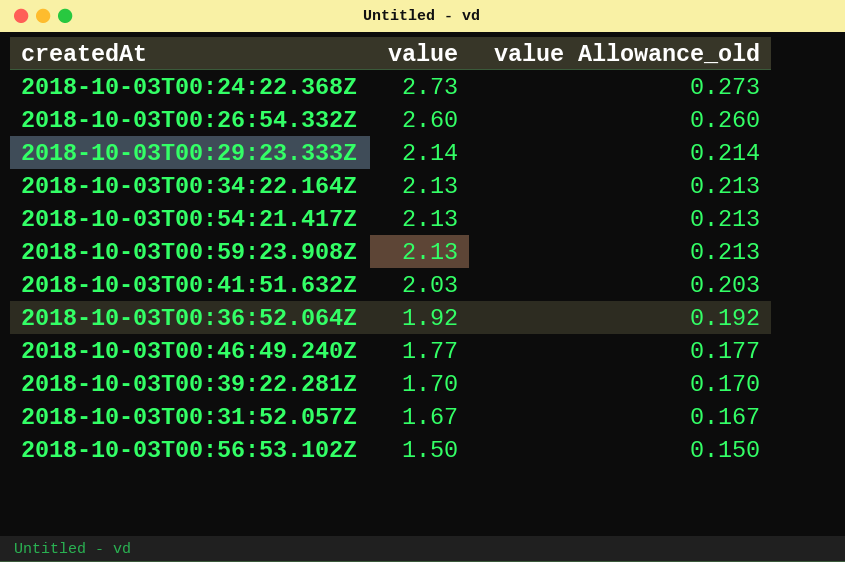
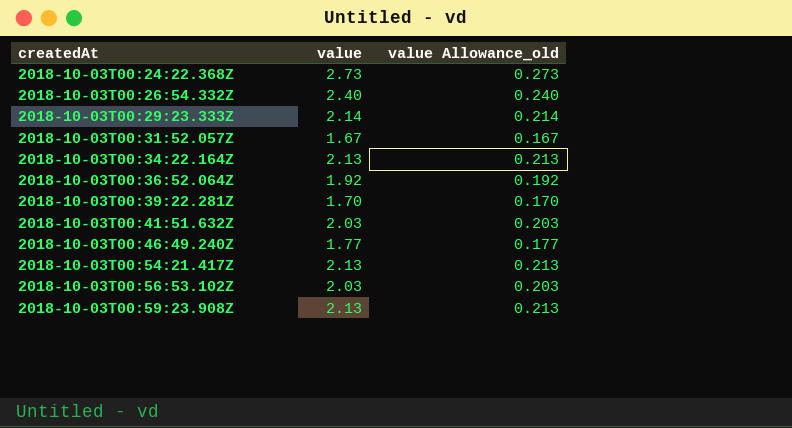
row order: value descending -> createdAt ascending
2018-10-03T00:26:54.332Z | value: 2.60 -> 2.40
2018-10-03T00:26:54.332Z | value Allowance_old: 0.260 -> 0.240
2018-10-03T00:56:53.102Z | value: 1.50 -> 2.03
2018-10-03T00:56:53.102Z | value Allowance_old: 0.150 -> 0.203

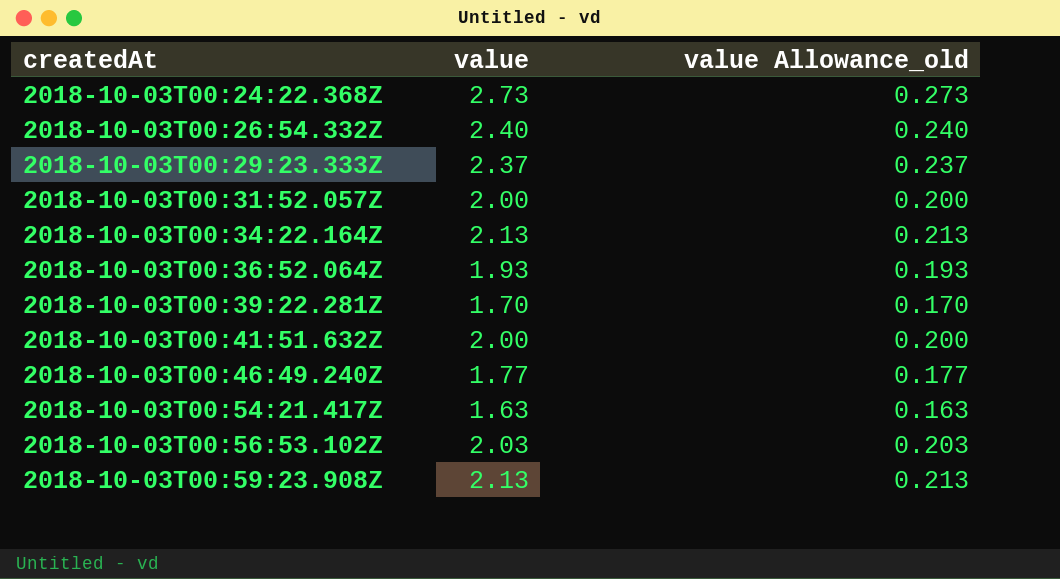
2018-10-03T00:29:23.333Z | value: 2.14 -> 2.37
2018-10-03T00:29:23.333Z | value Allowance_old: 0.214 -> 0.237
2018-10-03T00:31:52.057Z | value: 1.67 -> 2.00
2018-10-03T00:31:52.057Z | value Allowance_old: 0.167 -> 0.200
2018-10-03T00:36:52.064Z | value: 1.92 -> 1.93
2018-10-03T00:36:52.064Z | value Allowance_old: 0.192 -> 0.193
2018-10-03T00:41:51.632Z | value: 2.03 -> 2.00
2018-10-03T00:41:51.632Z | value Allowance_old: 0.203 -> 0.200
2018-10-03T00:54:21.417Z | value: 2.13 -> 1.63
2018-10-03T00:54:21.417Z | value Allowance_old: 0.213 -> 0.163

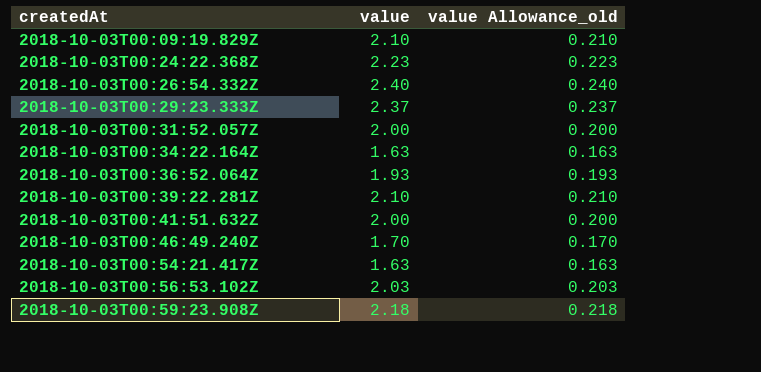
row 2018-10-03T00:09:19.829Z: none -> 2.10 | 0.210
2018-10-03T00:24:22.368Z | value: 2.73 -> 2.23
2018-10-03T00:24:22.368Z | value Allowance_old: 0.273 -> 0.223
2018-10-03T00:34:22.164Z | value: 2.13 -> 1.63
2018-10-03T00:34:22.164Z | value Allowance_old: 0.213 -> 0.163
2018-10-03T00:39:22.281Z | value: 1.70 -> 2.10
2018-10-03T00:39:22.281Z | value Allowance_old: 0.170 -> 0.210
2018-10-03T00:46:49.240Z | value: 1.77 -> 1.70
2018-10-03T00:46:49.240Z | value Allowance_old: 0.177 -> 0.170
2018-10-03T00:59:23.908Z | value: 2.13 -> 2.18
2018-10-03T00:59:23.908Z | value Allowance_old: 0.213 -> 0.218

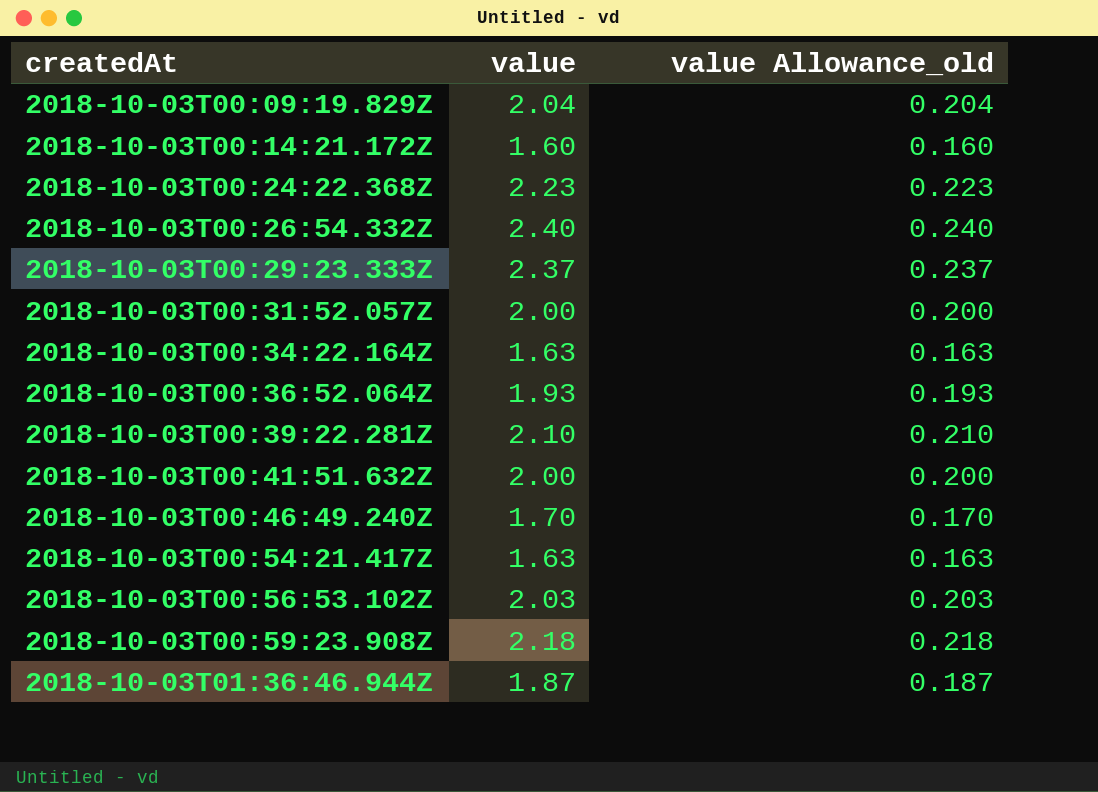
2018-10-03T00:09:19.829Z | value: 2.10 -> 2.04
2018-10-03T00:09:19.829Z | value Allowance_old: 0.210 -> 0.204
row 2018-10-03T00:14:21.172Z: none -> 1.60 | 0.160
row 2018-10-03T01:36:46.944Z: none -> 1.87 | 0.187

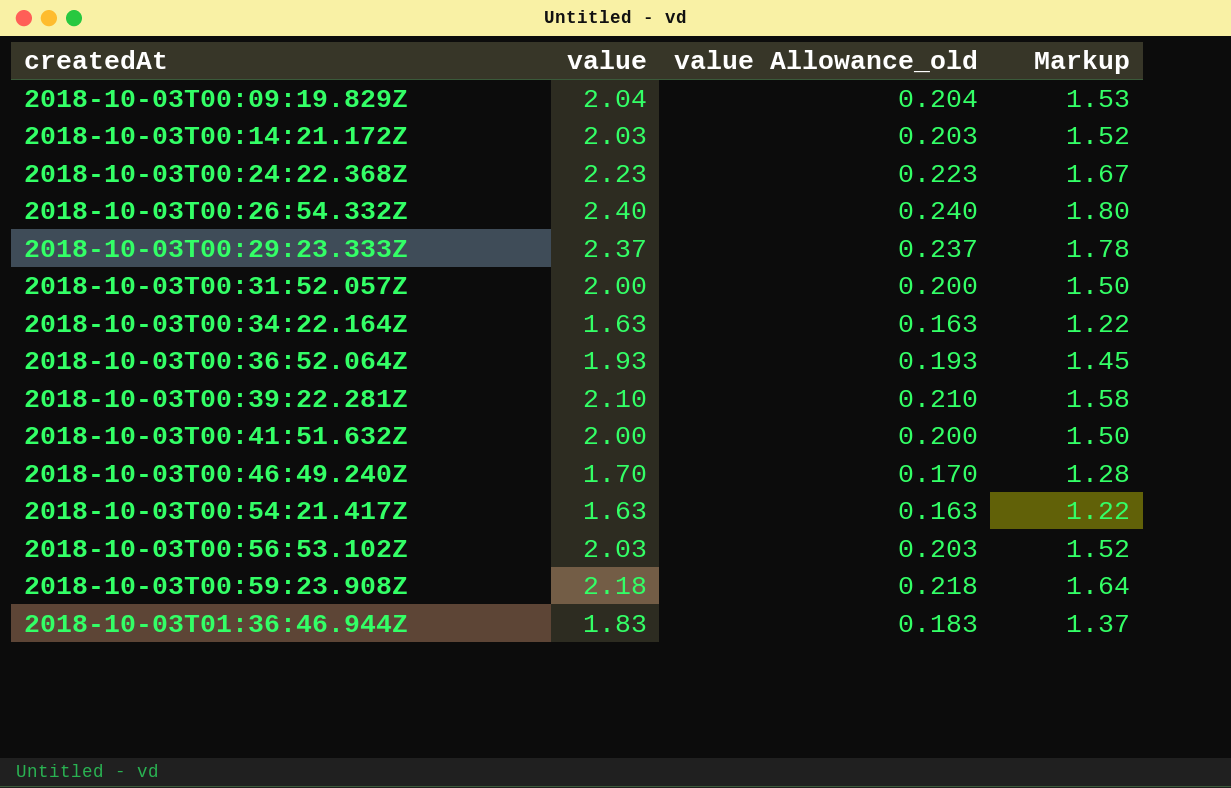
column Markup | formula: none -> [value] * 0.75
2018-10-03T00:14:21.172Z | value: 1.60 -> 2.03
2018-10-03T00:14:21.172Z | value Allowance_old: 0.160 -> 0.203
2018-10-03T01:36:46.944Z | value: 1.87 -> 1.83
2018-10-03T01:36:46.944Z | value Allowance_old: 0.187 -> 0.183

